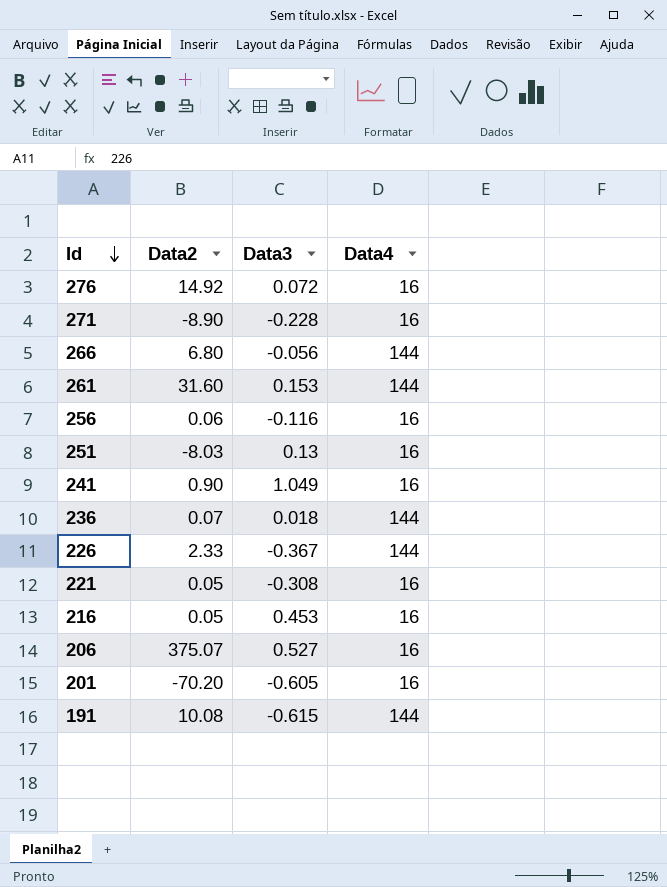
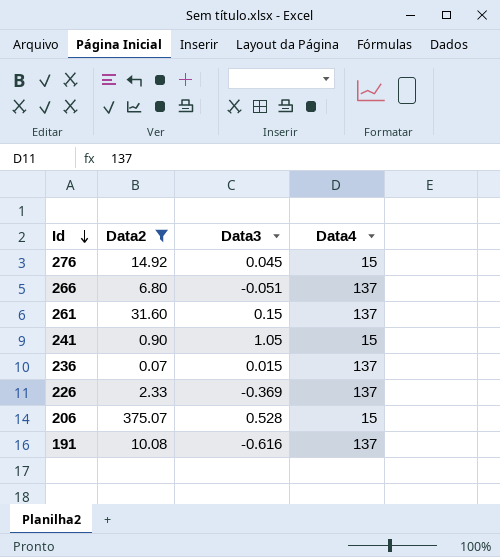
filter: none -> Data2 >= 0.07
276 | Data3: 0.072 -> 0.045
276 | Data4: 16 -> 15
266 | Data3: -0.056 -> -0.051
266 | Data4: 144 -> 137
261 | Data3: 0.153 -> 0.15
261 | Data4: 144 -> 137
241 | Data3: 1.049 -> 1.05
241 | Data4: 16 -> 15
236 | Data3: 0.018 -> 0.015
236 | Data4: 144 -> 137
226 | Data3: -0.367 -> -0.369
226 | Data4: 144 -> 137
206 | Data3: 0.527 -> 0.528
206 | Data4: 16 -> 15
191 | Data3: -0.615 -> -0.616
191 | Data4: 144 -> 137

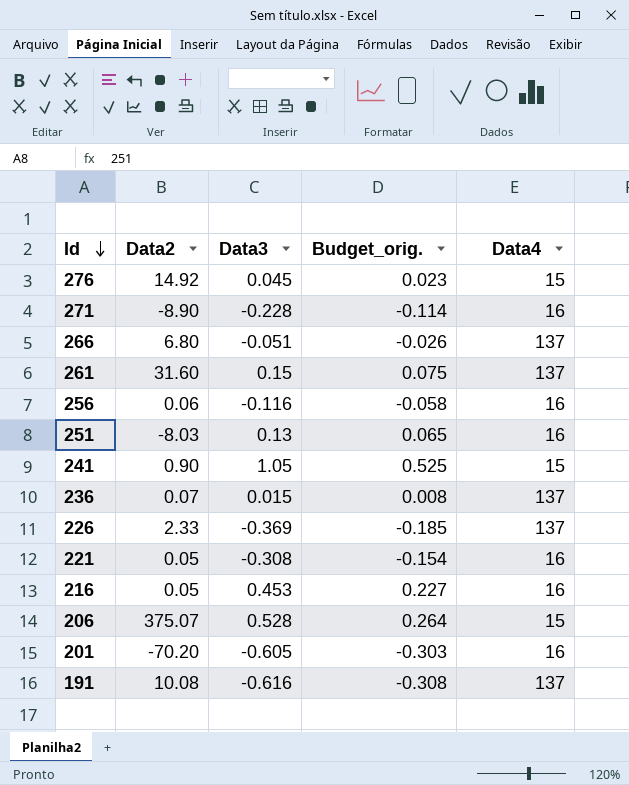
filter: Data2 >= 0.07 -> none
column Budget_orig. | formula: none -> [Data3] * 0.5

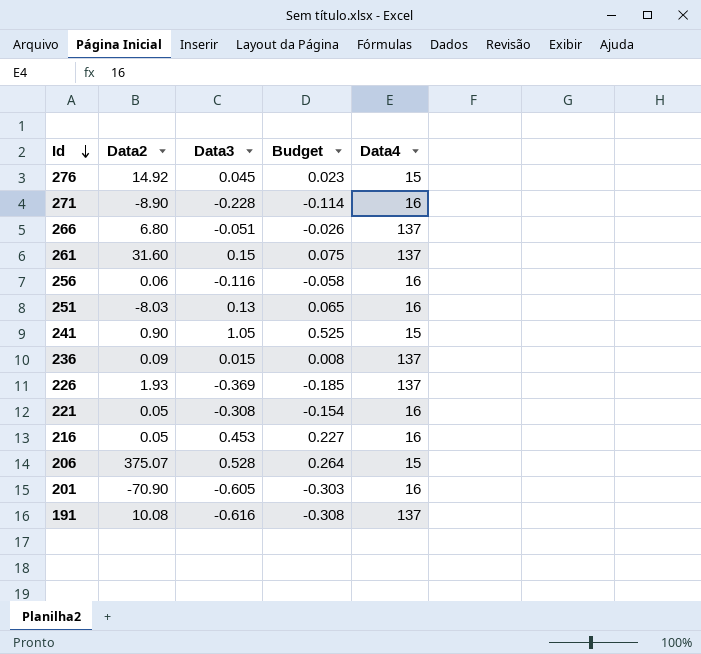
column name: Budget_orig. -> Budget
236 | Data2: 0.07 -> 0.09
226 | Data2: 2.33 -> 1.93
201 | Data2: -70.20 -> -70.90

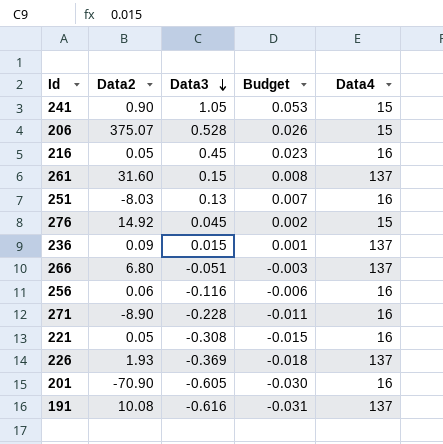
row order: Id descending -> Data3 descending
column Budget | formula: [Data3] * 0.5 -> [Data3] * 0.05
216 | Data3: 0.453 -> 0.45

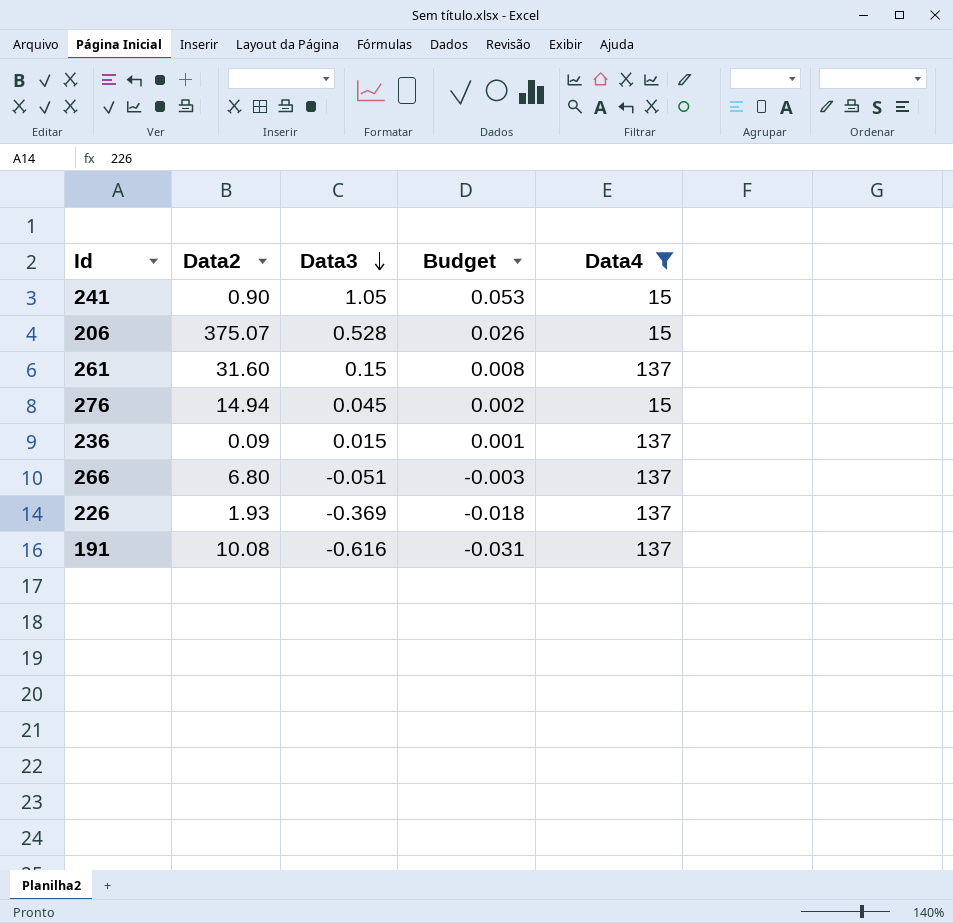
filter: none -> Data4 != 16
276 | Data2: 14.92 -> 14.94

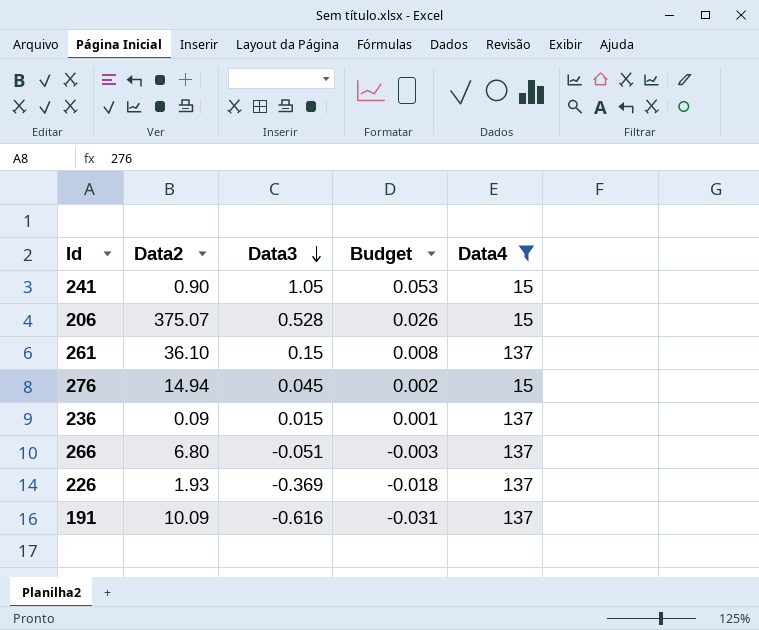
261 | Data2: 31.60 -> 36.10
191 | Data2: 10.08 -> 10.09

